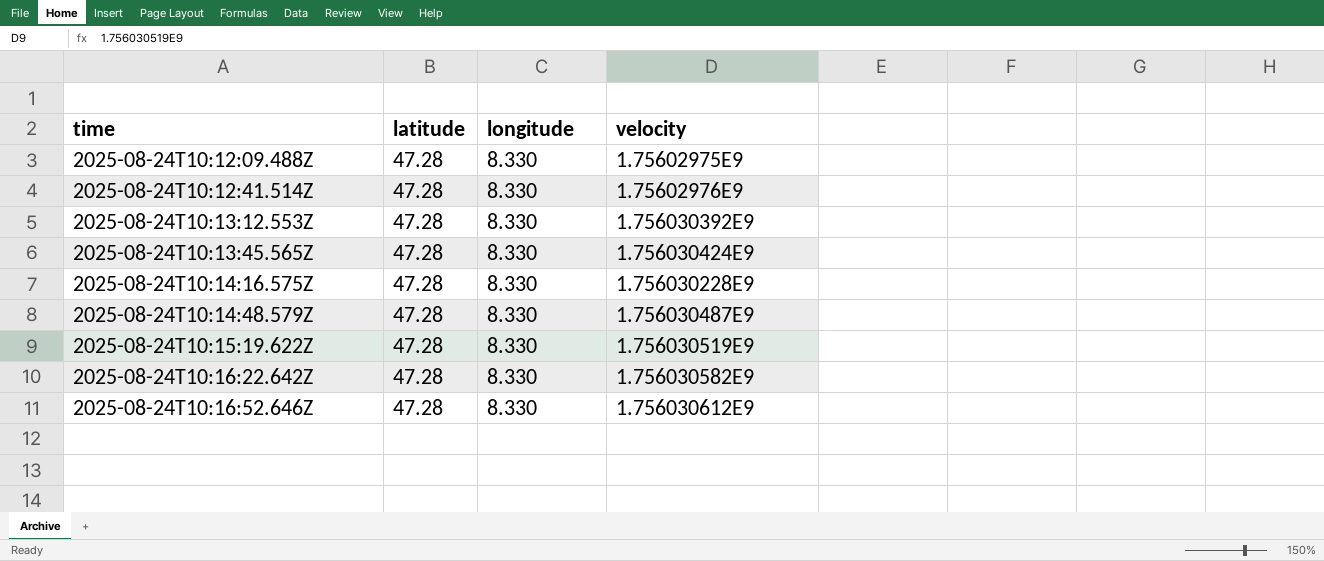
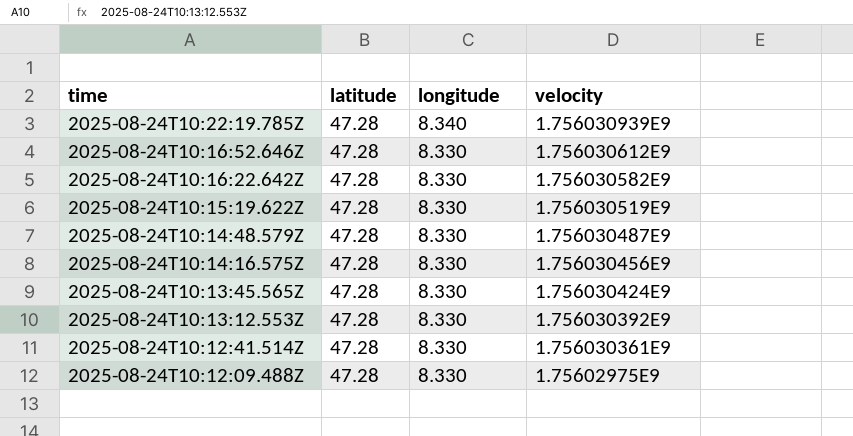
row order: time ascending -> time descending
row 2025-08-24T10:22:19.785Z: none -> 47.28 | 8.340 | 1.756030939E9
2025-08-24T10:14:16.575Z | velocity: 1.756030228E9 -> 1.756030456E9
2025-08-24T10:12:41.514Z | velocity: 1.75602976E9 -> 1.756030361E9

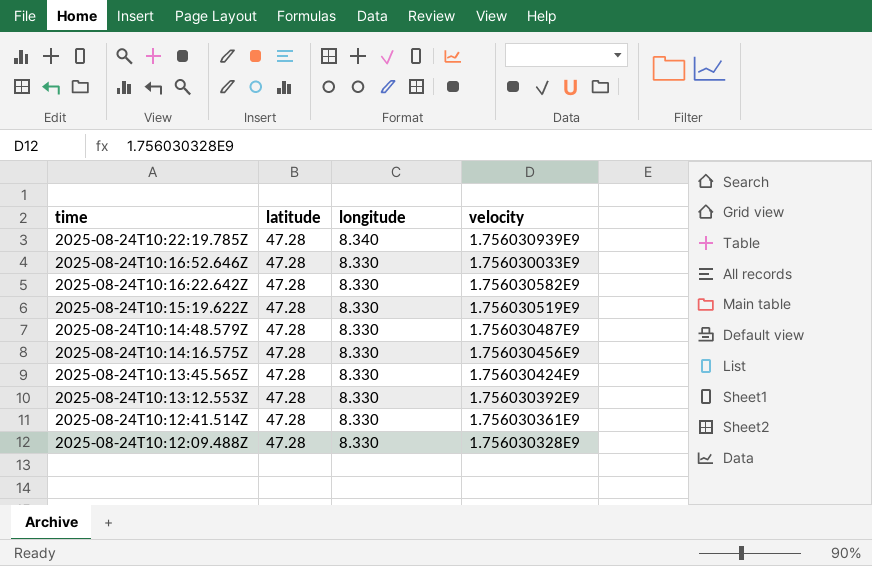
2025-08-24T10:16:52.646Z | velocity: 1.756030612E9 -> 1.756030033E9
2025-08-24T10:12:09.488Z | velocity: 1.75602975E9 -> 1.756030328E9

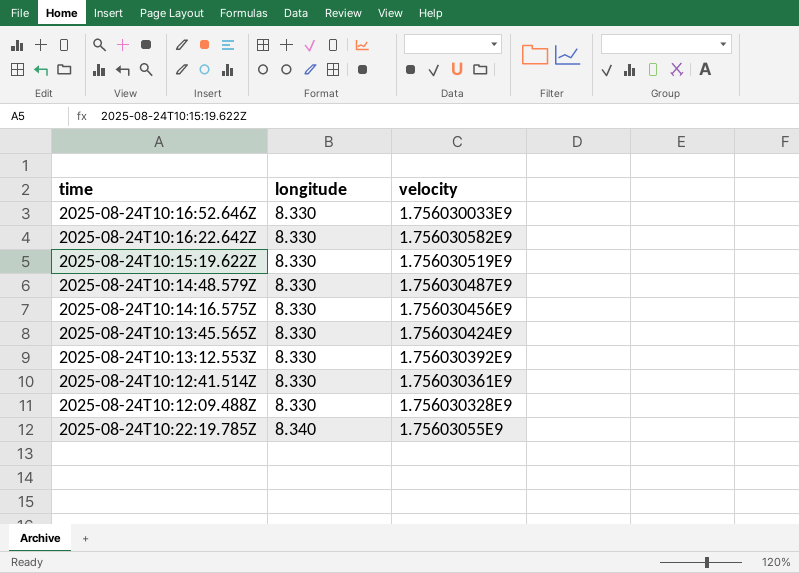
row order: time descending -> longitude ascending
column latitude | position: 2 -> none
2025-08-24T10:22:19.785Z | velocity: 1.756030939E9 -> 1.75603055E9

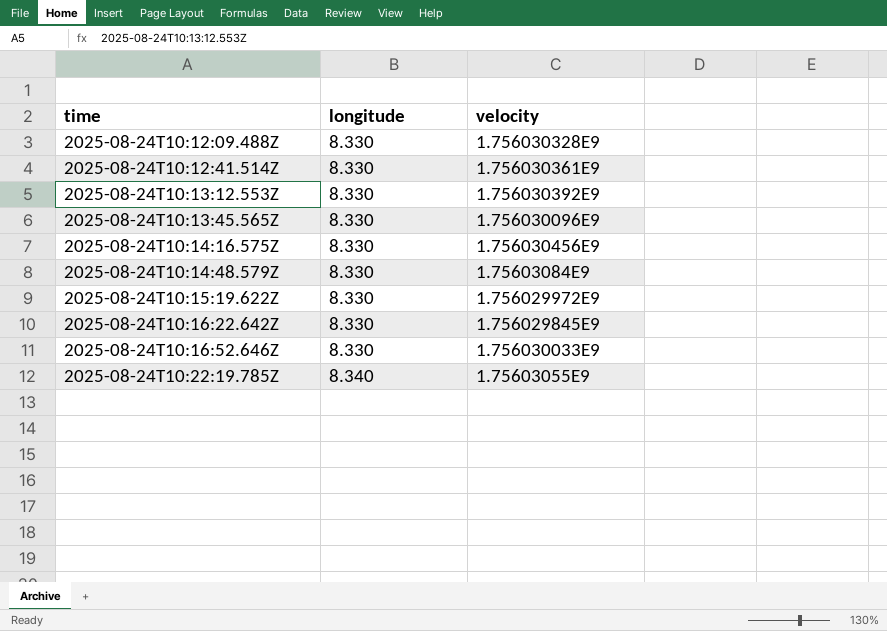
row order: longitude ascending -> time ascending
2025-08-24T10:13:45.565Z | velocity: 1.756030424E9 -> 1.756030096E9
2025-08-24T10:14:48.579Z | velocity: 1.756030487E9 -> 1.75603084E9
2025-08-24T10:15:19.622Z | velocity: 1.756030519E9 -> 1.756029972E9
2025-08-24T10:16:22.642Z | velocity: 1.756030582E9 -> 1.756029845E9

